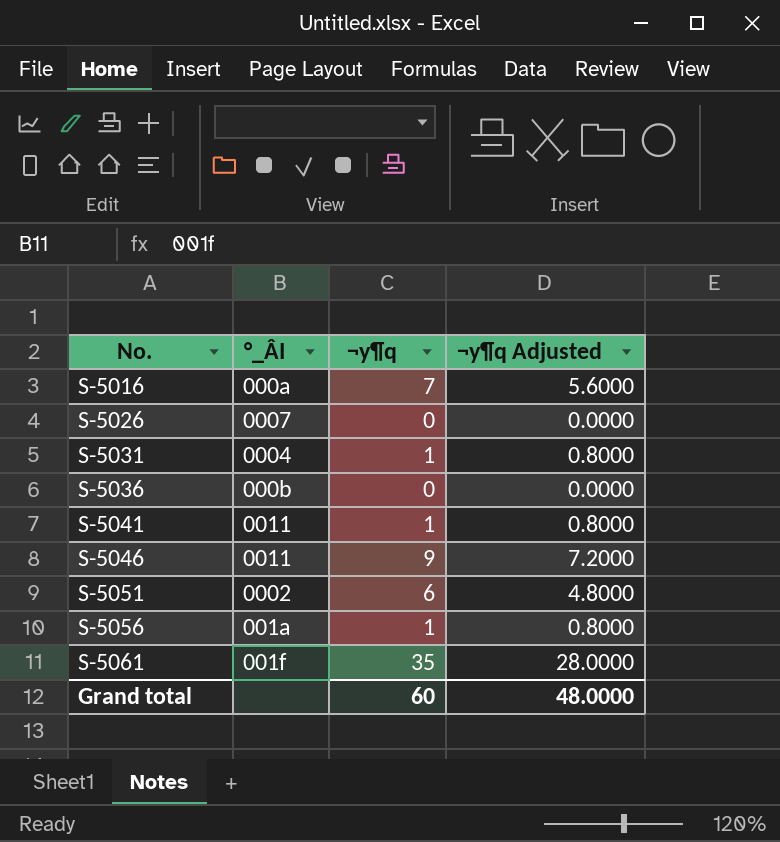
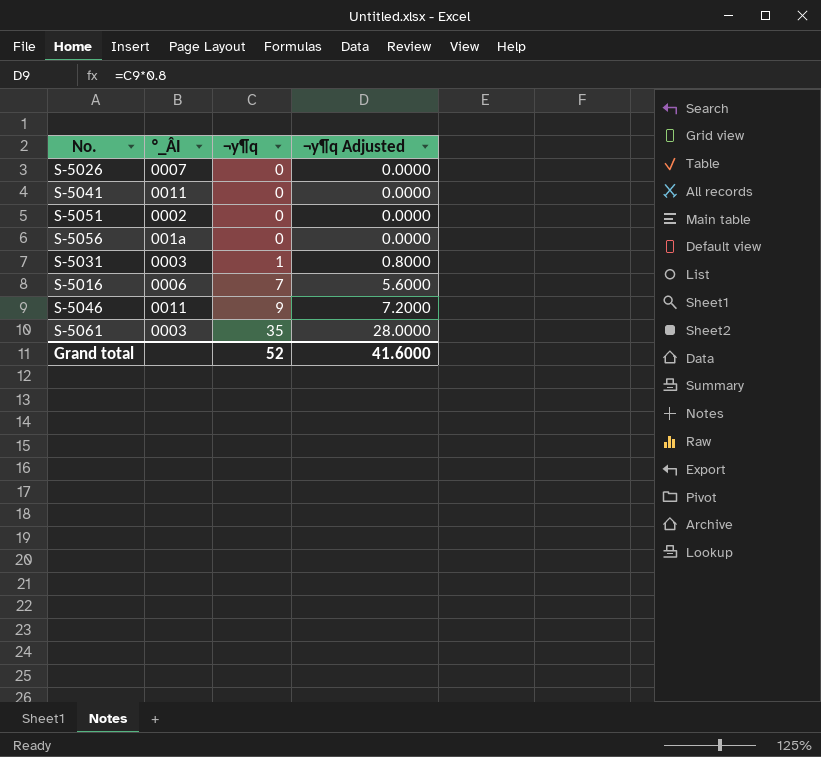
row order: No. ascending -> ¬y¶q ascending
row S-5036: 000b | 0 | 0.0000 -> none
S-5041 | ¬y¶q: 1 -> 0
S-5041 | ¬y¶q Adjusted: 0.8000 -> 0.0000
S-5051 | ¬y¶q: 6 -> 0
S-5051 | ¬y¶q Adjusted: 4.8000 -> 0.0000
S-5056 | ¬y¶q: 1 -> 0
S-5056 | ¬y¶q Adjusted: 0.8000 -> 0.0000
S-5031 | °_ÂI: 0004 -> 0003
S-5016 | °_ÂI: 000a -> 0006
S-5061 | °_ÂI: 001f -> 0003
Grand total | ¬y¶q: 60 -> 52
Grand total | ¬y¶q Adjusted: 48.0000 -> 41.6000

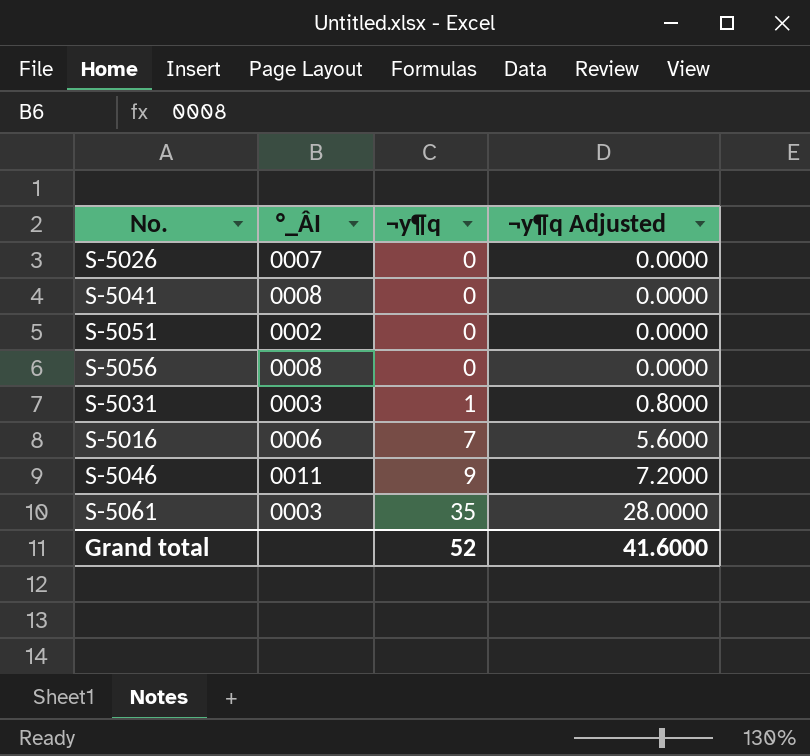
S-5041 | °_ÂI: 0011 -> 0008
S-5056 | °_ÂI: 001a -> 0008

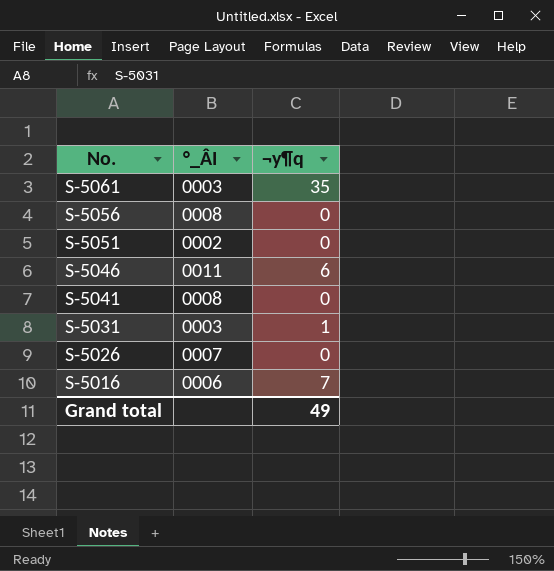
row order: ¬y¶q ascending -> No. descending
column ¬y¶q Adjusted | formula: [¬y¶q] * 0.8 -> none
S-5046 | ¬y¶q: 9 -> 6
Grand total | ¬y¶q: 52 -> 49

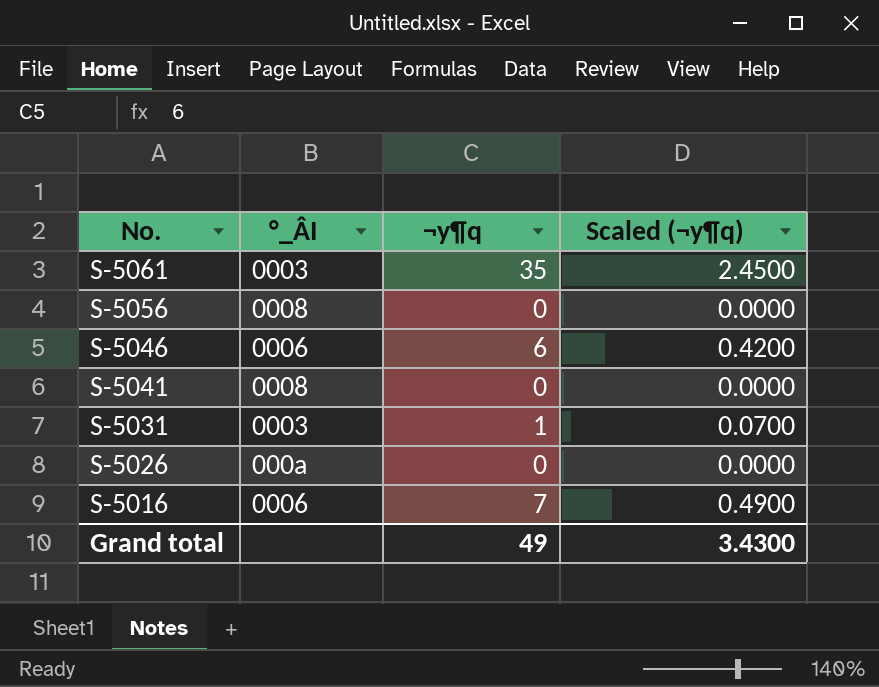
column Scaled (¬y¶q) | formula: none -> [¬y¶q] * 0.07
row S-5051: 0002 | 0 -> none
S-5046 | °_ÂI: 0011 -> 0006
S-5026 | °_ÂI: 0007 -> 000a

